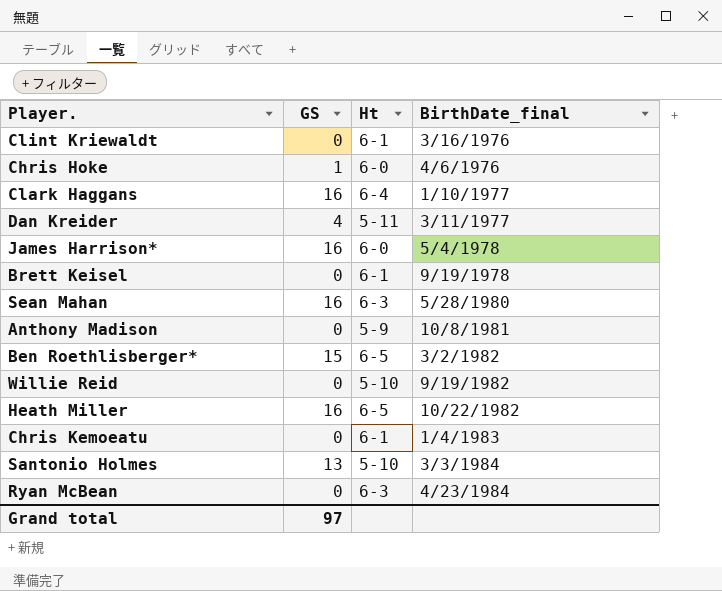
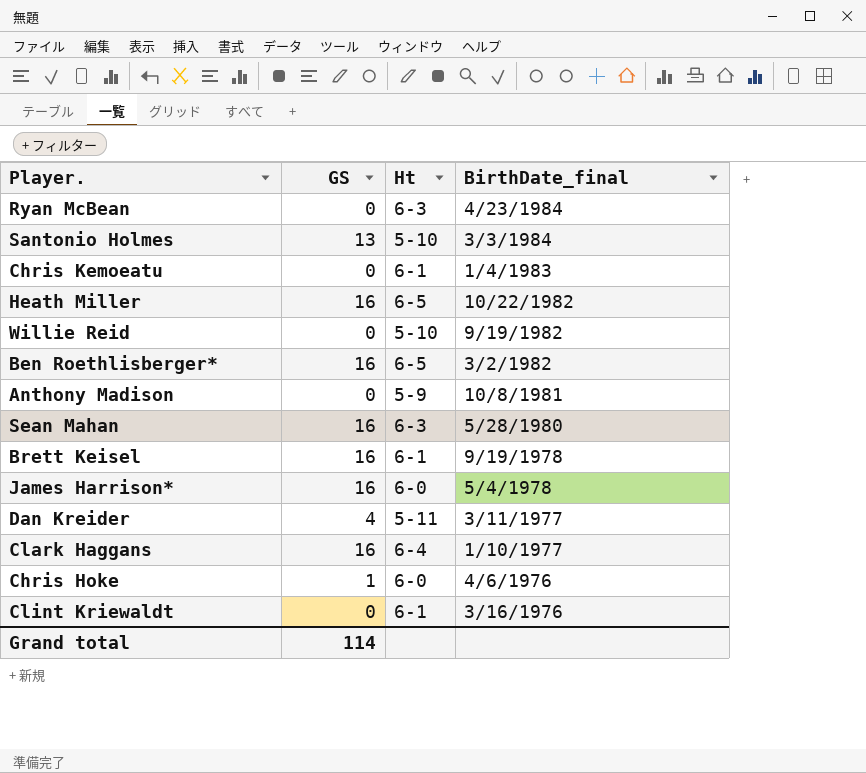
row order: BirthDate_final ascending -> BirthDate_final descending
Ben Roethlisberger* | GS: 15 -> 16
Brett Keisel | GS: 0 -> 16
Grand total | GS: 97 -> 114

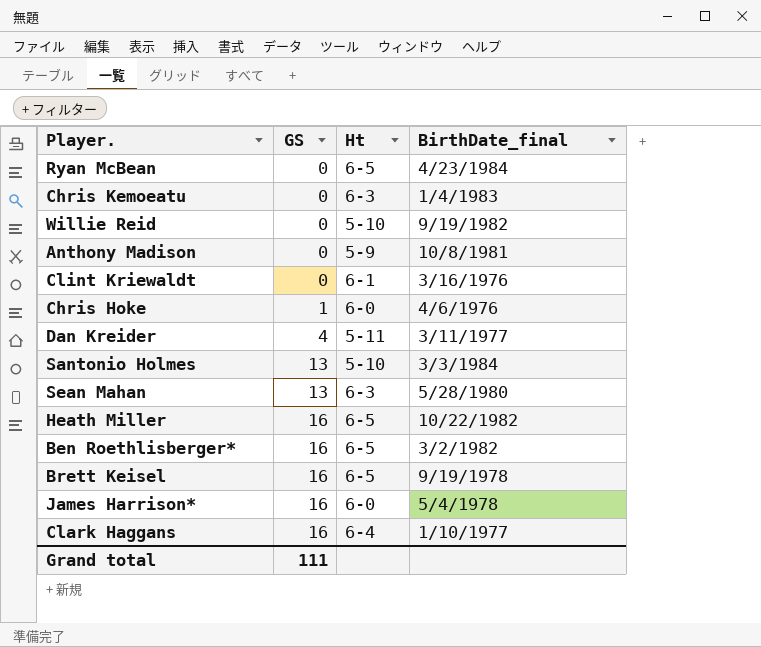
row order: BirthDate_final descending -> GS ascending
Ryan McBean | Ht: 6-3 -> 6-5
Chris Kemoeatu | Ht: 6-1 -> 6-3
Sean Mahan | GS: 16 -> 13
Brett Keisel | Ht: 6-1 -> 6-5
Grand total | GS: 114 -> 111

